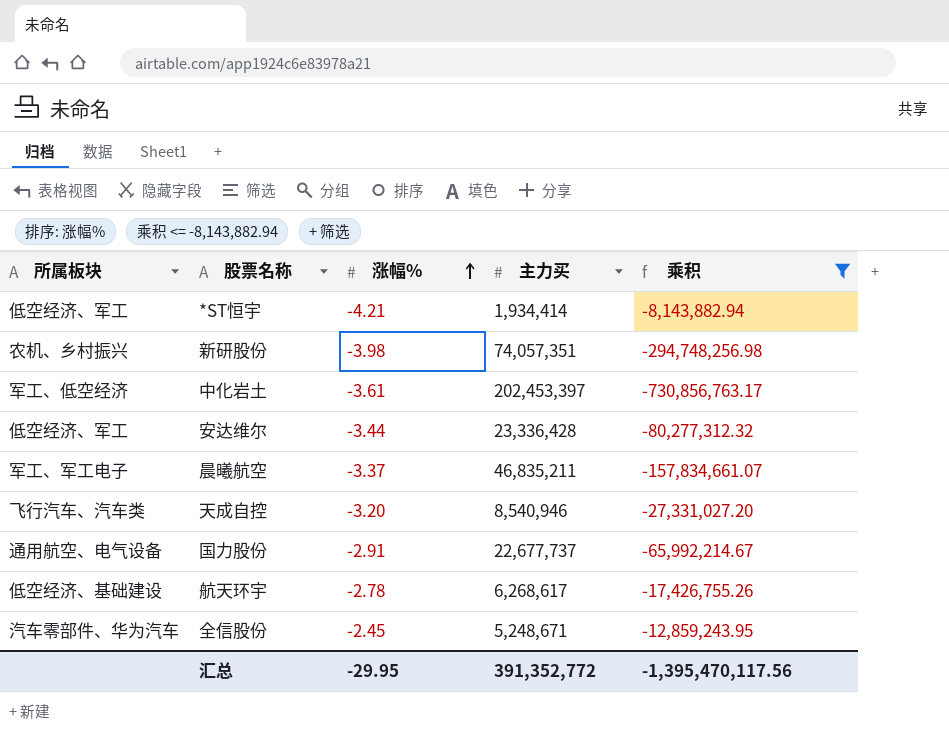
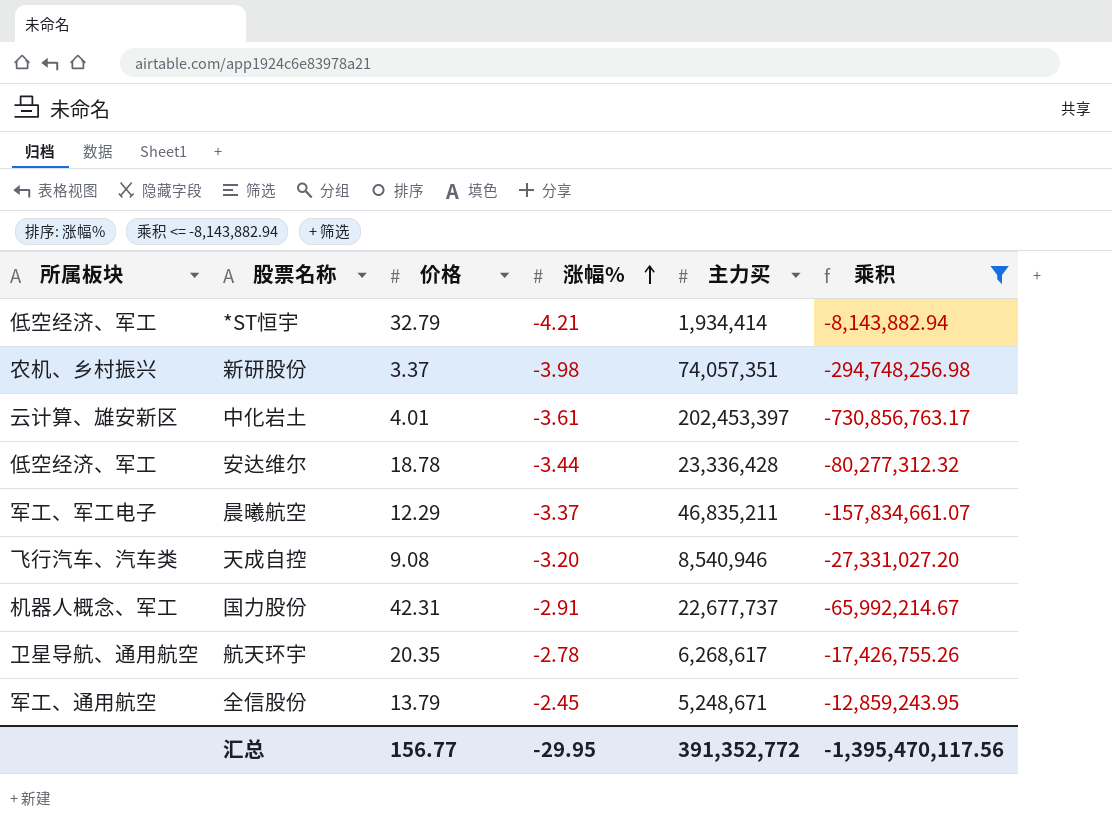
column 价格 | position: none -> 3
中化岩土 | 所属板块: 军工、低空经济 -> 云计算、雄安新区
国力股份 | 所属板块: 通用航空、电气设备 -> 机器人概念、军工
航天环宇 | 所属板块: 低空经济、基础建设 -> 卫星导航、通用航空
全信股份 | 所属板块: 汽车零部件、华为汽车 -> 军工、通用航空

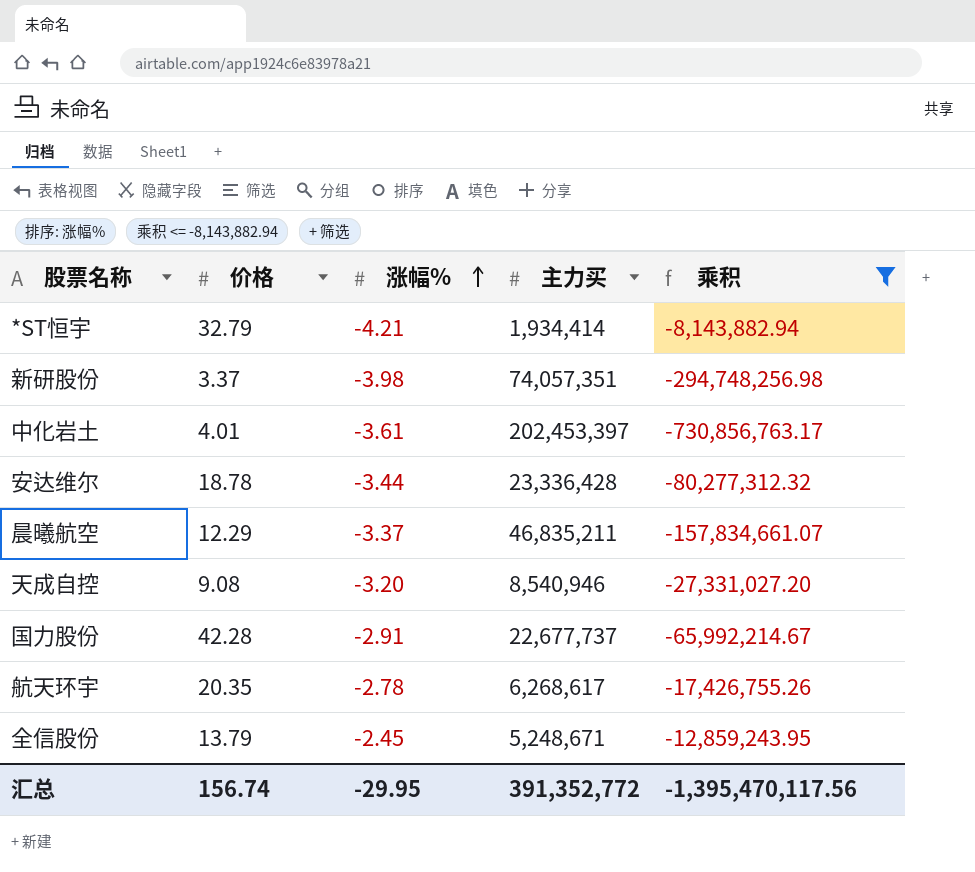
column 所属板块 | position: 1 -> none
国力股份 | 价格: 42.31 -> 42.28
汇总 | 价格: 156.77 -> 156.74

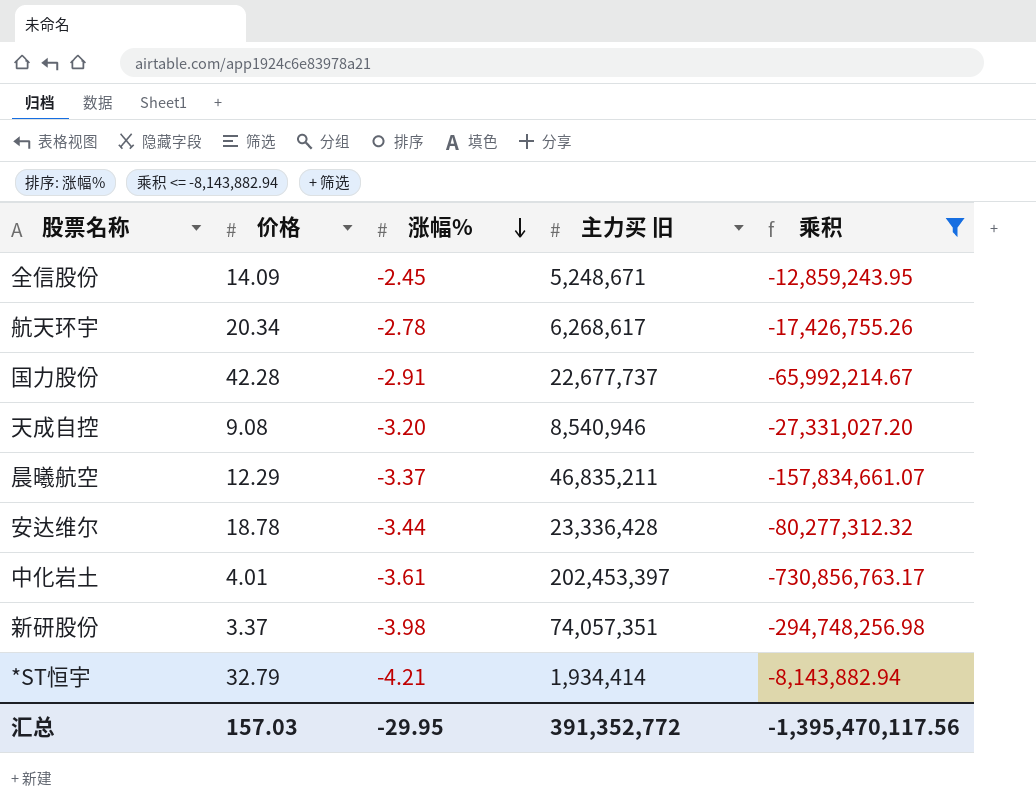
row order: 涨幅% ascending -> 涨幅% descending
column name: 主力买 -> 主力买 旧
全信股份 | 价格: 13.79 -> 14.09
航天环宇 | 价格: 20.35 -> 20.34
汇总 | 价格: 156.74 -> 157.03

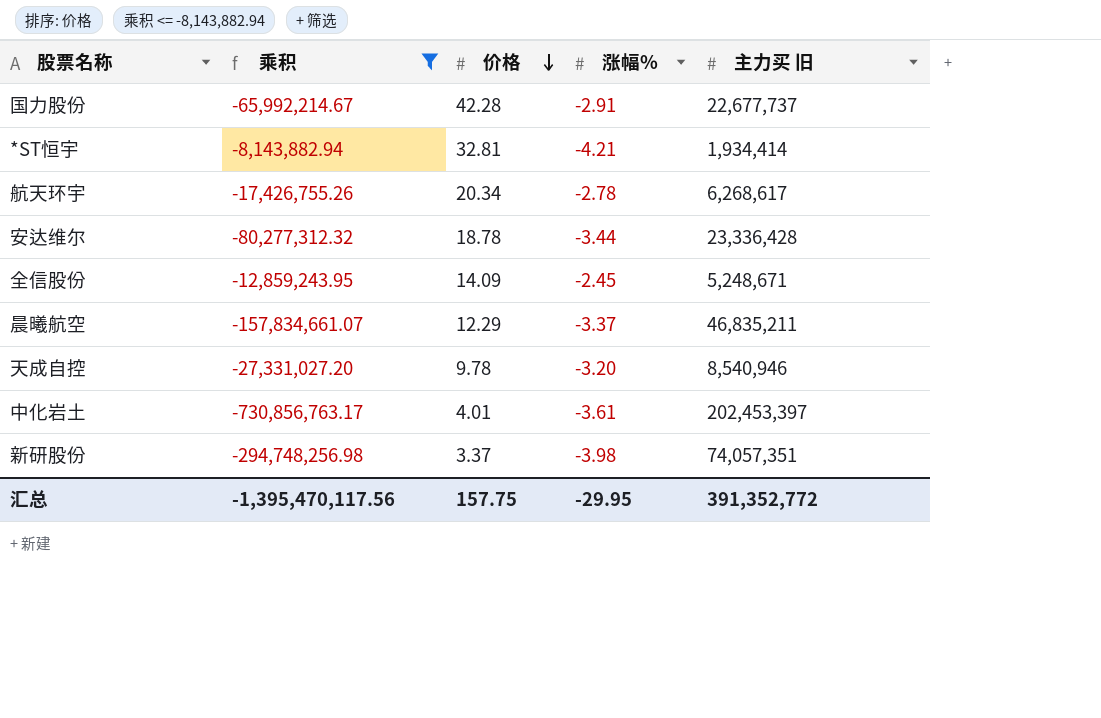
row order: 涨幅% descending -> 价格 descending
column 乘积 | position: 5 -> 2
*ST恒宇 | 价格: 32.79 -> 32.81
天成自控 | 价格: 9.08 -> 9.78
汇总 | 价格: 157.03 -> 157.75

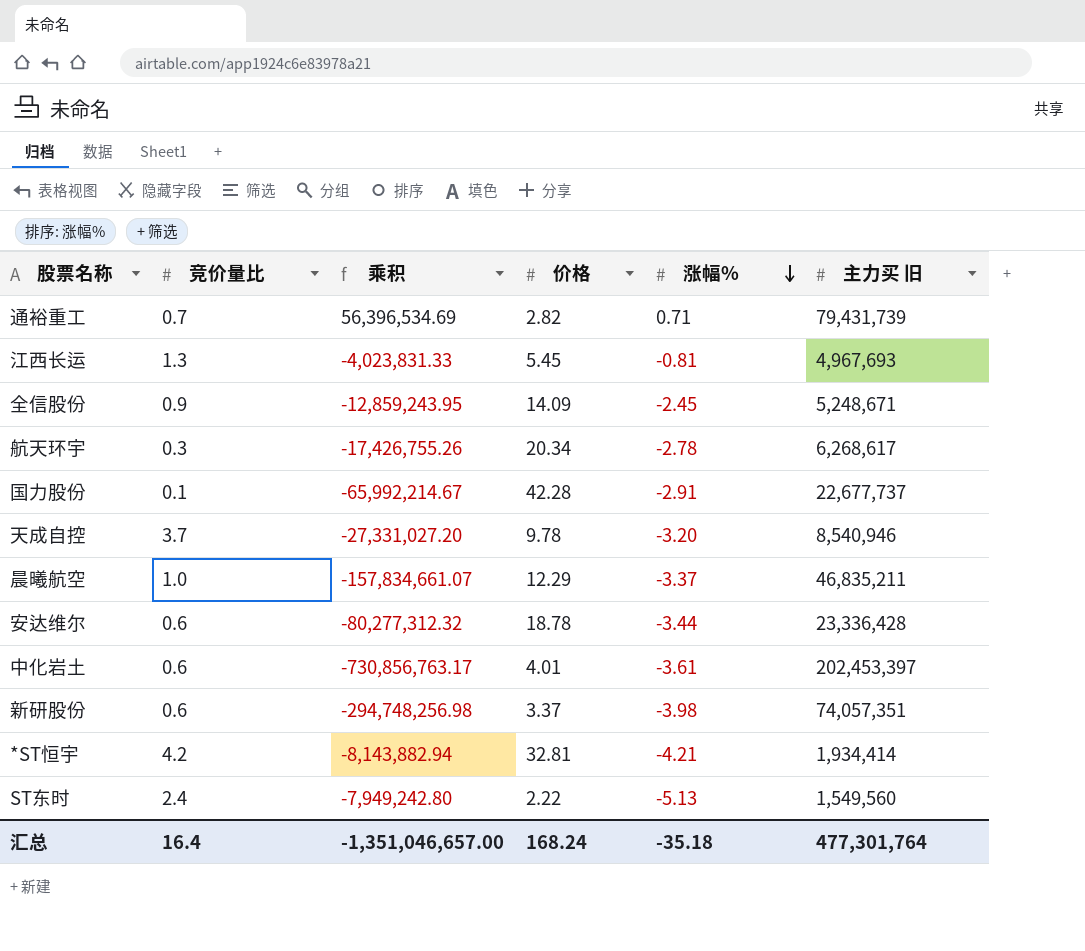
filter: 乘积 <= -8,143,882.94 -> none
row order: 价格 descending -> 涨幅% descending
column 竞价量比 | position: none -> 2
汇总 | 乘积: -1,395,470,117.56 -> -1,351,046,657.00
汇总 | 价格: 157.75 -> 168.24
汇总 | 涨幅%: -29.95 -> -35.18
汇总 | 主力买 旧: 391,352,772 -> 477,301,764

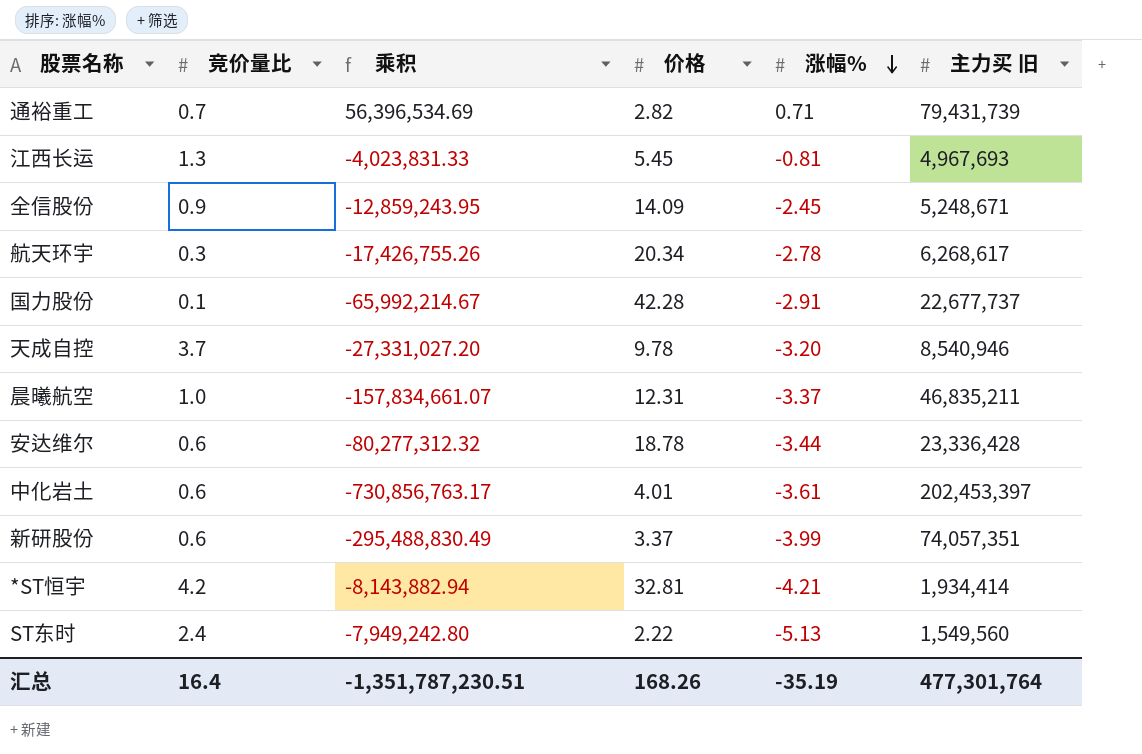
晨曦航空 | 价格: 12.29 -> 12.31
新研股份 | 乘积: -294,748,256.98 -> -295,488,830.49
新研股份 | 涨幅%: -3.98 -> -3.99
汇总 | 乘积: -1,351,046,657.00 -> -1,351,787,230.51
汇总 | 价格: 168.24 -> 168.26
汇总 | 涨幅%: -35.18 -> -35.19

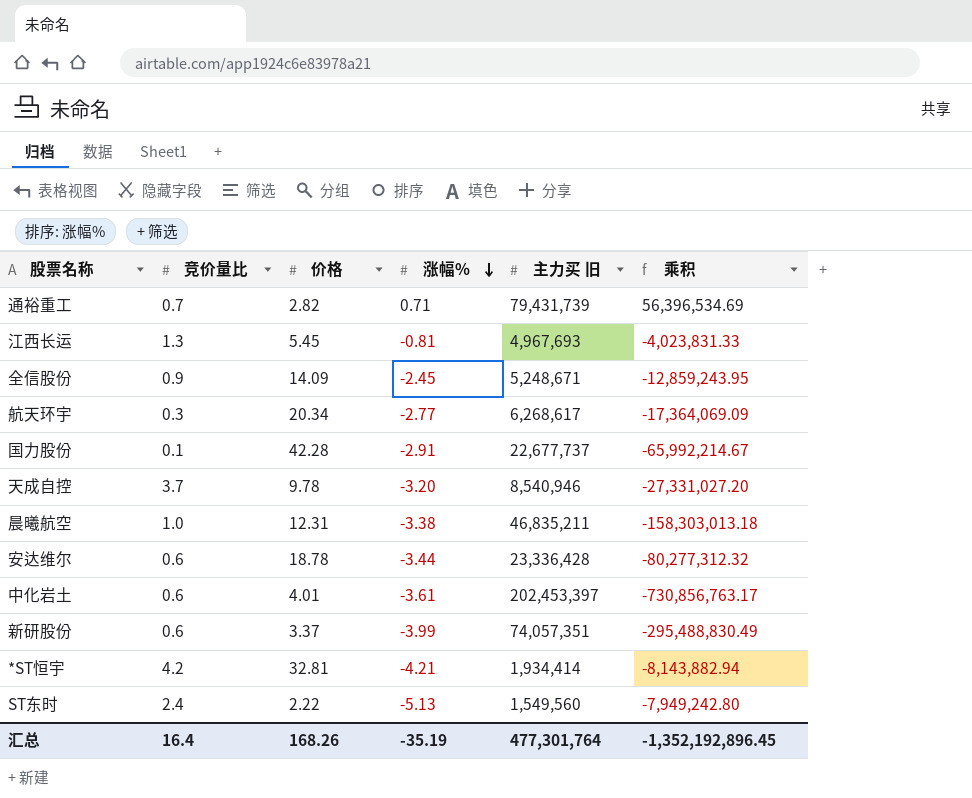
column 乘积 | position: 3 -> 6
航天环宇 | 涨幅%: -2.78 -> -2.77
航天环宇 | 乘积: -17,426,755.26 -> -17,364,069.09
晨曦航空 | 涨幅%: -3.37 -> -3.38
晨曦航空 | 乘积: -157,834,661.07 -> -158,303,013.18
汇总 | 乘积: -1,351,787,230.51 -> -1,352,192,896.45

